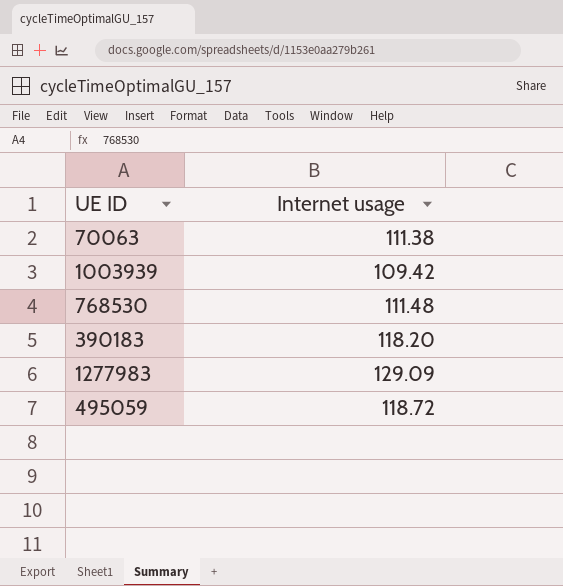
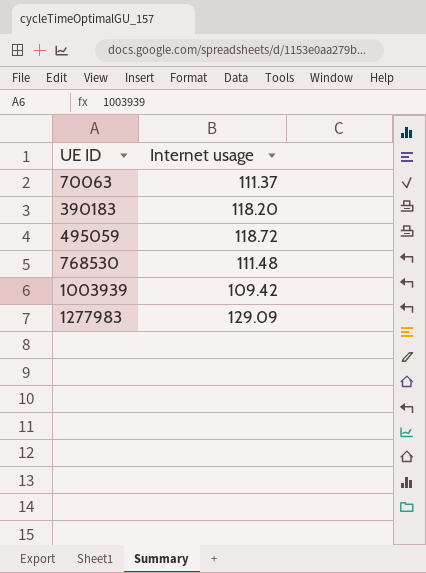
row order: none -> UE ID ascending
70063 | Internet usage: 111.38 -> 111.37

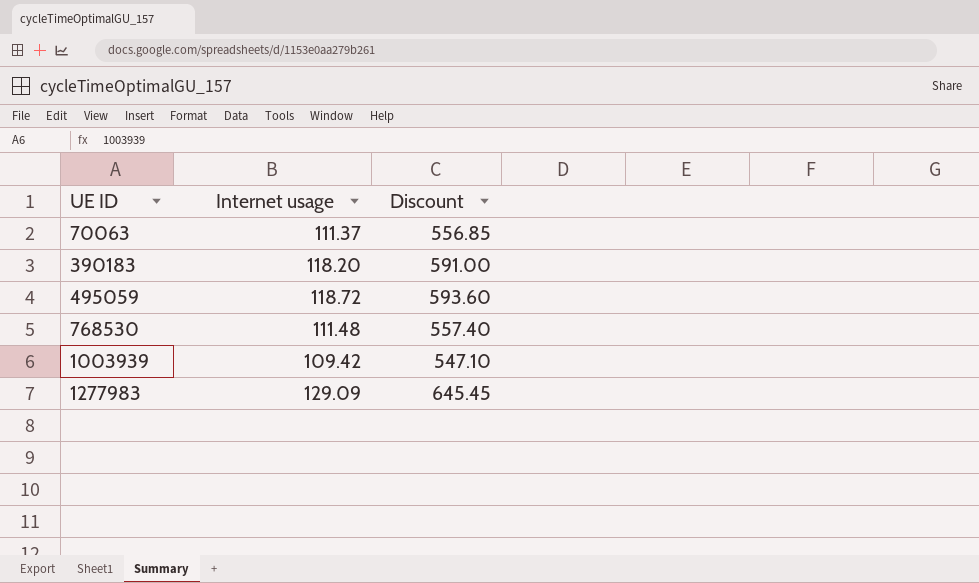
column Discount | formula: none -> [Internet usage] * 5

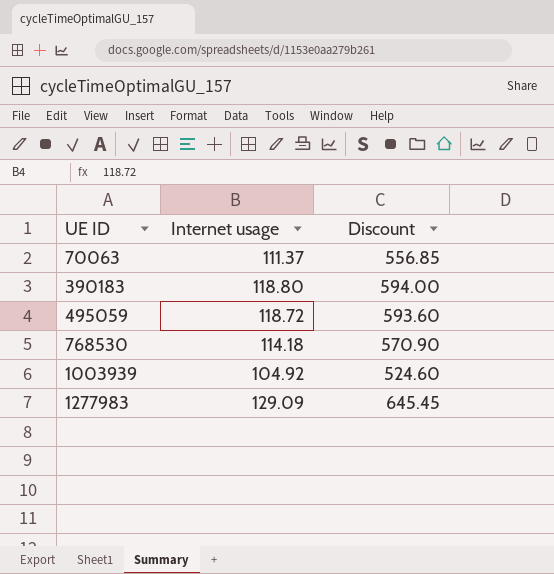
390183 | Internet usage: 118.20 -> 118.80
390183 | Discount: 591.00 -> 594.00
768530 | Internet usage: 111.48 -> 114.18
768530 | Discount: 557.40 -> 570.90
1003939 | Internet usage: 109.42 -> 104.92
1003939 | Discount: 547.10 -> 524.60

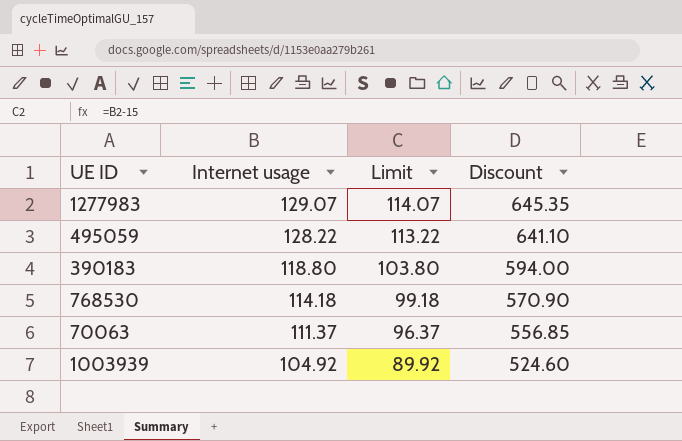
row order: UE ID ascending -> Internet usage descending
column Limit | formula: none -> [Internet usage] - 15
1277983 | Internet usage: 129.09 -> 129.07
1277983 | Discount: 645.45 -> 645.35
495059 | Internet usage: 118.72 -> 128.22
495059 | Discount: 593.60 -> 641.10

